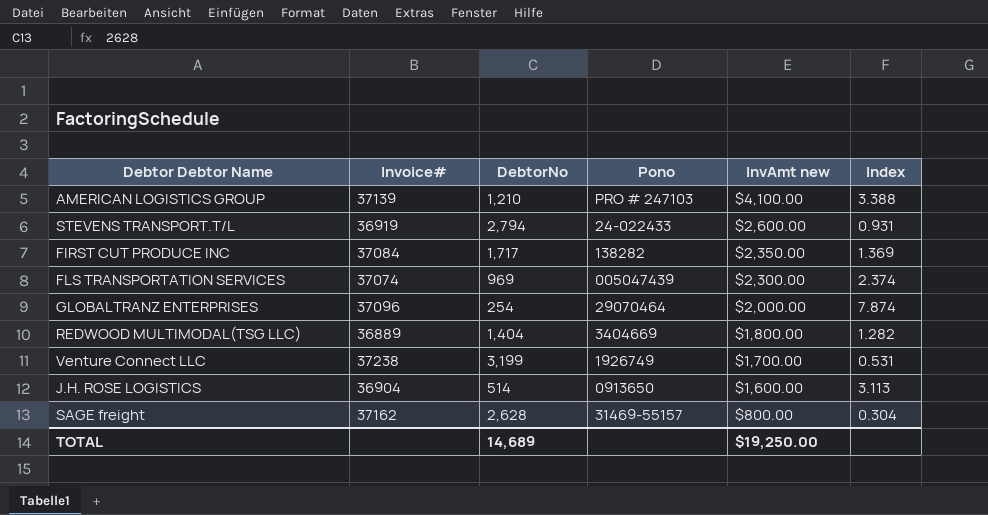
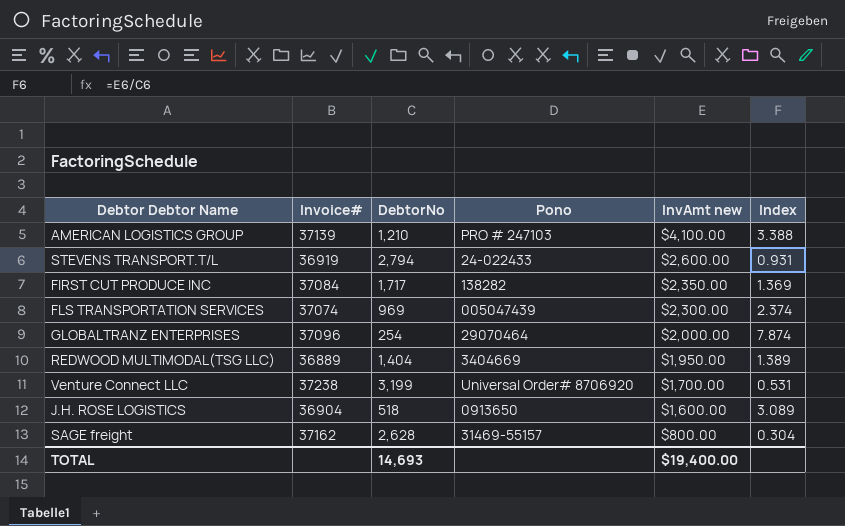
REDWOOD MULTIMODAL(TSG LLC) | InvAmt new: $1,800.00 -> $1,950.00
REDWOOD MULTIMODAL(TSG LLC) | Index: 1.282 -> 1.389
Venture Connect LLC | Pono: 1926749 -> Universal Order# 8706920
J.H. ROSE LOGISTICS | DebtorNo: 514 -> 518
J.H. ROSE LOGISTICS | Index: 3.113 -> 3.089
TOTAL | DebtorNo: 14,689 -> 14,693
TOTAL | InvAmt new: $19,250.00 -> $19,400.00

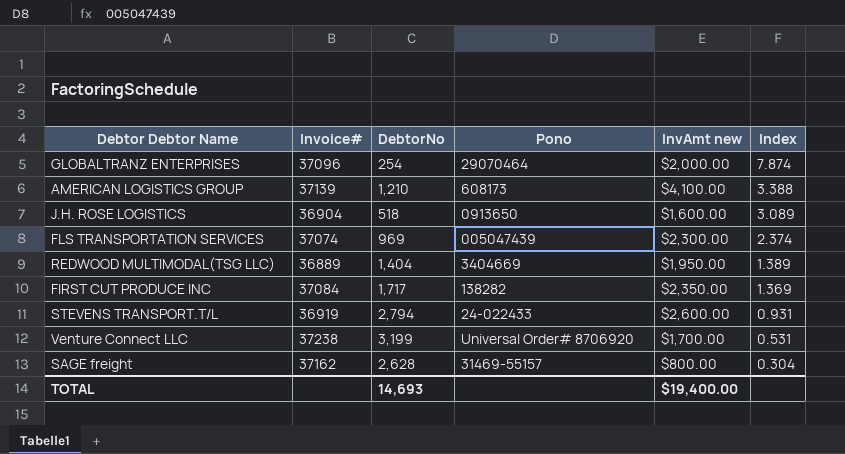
row order: InvAmt new descending -> Index descending
AMERICAN LOGISTICS GROUP | Pono: PRO # 247103 -> 608173

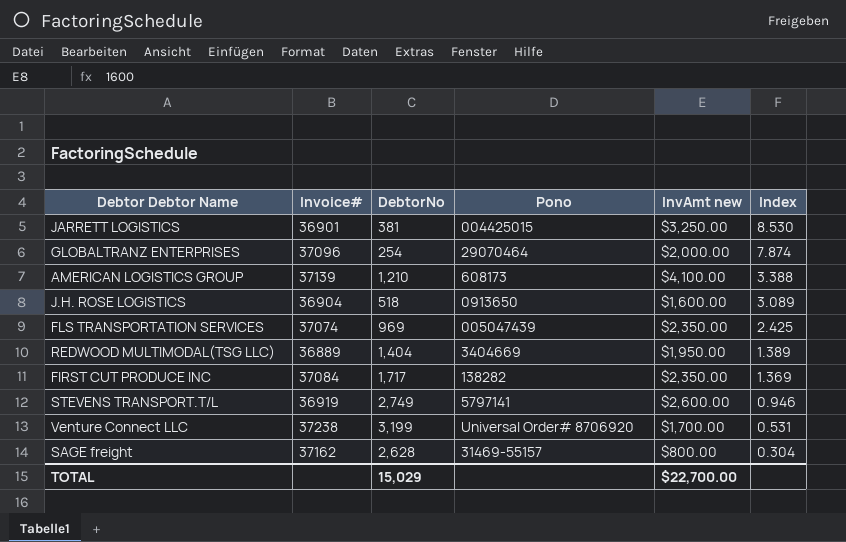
row JARRETT LOGISTICS: none -> 36901 | 381 | 004425015 | $3,250.00 | 8.530
FLS TRANSPORTATION SERVICES | InvAmt new: $2,300.00 -> $2,350.00
FLS TRANSPORTATION SERVICES | Index: 2.374 -> 2.425
STEVENS TRANSPORT.T/L | DebtorNo: 2,794 -> 2,749
STEVENS TRANSPORT.T/L | Pono: 24-022433 -> 5797141
STEVENS TRANSPORT.T/L | Index: 0.931 -> 0.946
TOTAL | DebtorNo: 14,693 -> 15,029
TOTAL | InvAmt new: $19,400.00 -> $22,700.00

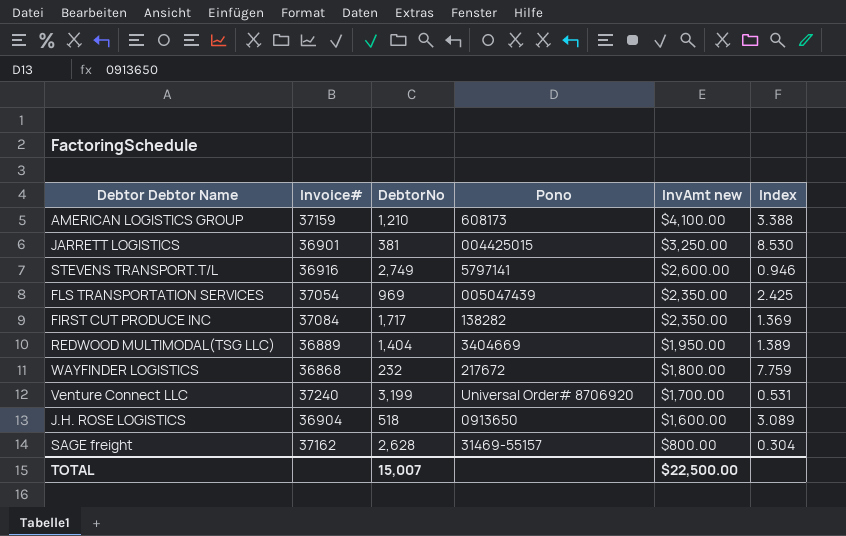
row order: Index descending -> InvAmt new descending
row GLOBALTRANZ ENTERPRISES: 37096 | 254 | 29070464 | $2,000.00 | 7.874 -> none
AMERICAN LOGISTICS GROUP | Invoice#: 37139 -> 37159
STEVENS TRANSPORT.T/L | Invoice#: 36919 -> 36916
FLS TRANSPORTATION SERVICES | Invoice#: 37074 -> 37054
row WAYFINDER LOGISTICS: none -> 36868 | 232 | 217672 | $1,800.00 | 7.759
Venture Connect LLC | Invoice#: 37238 -> 37240
TOTAL | DebtorNo: 15,029 -> 15,007
TOTAL | InvAmt new: $22,700.00 -> $22,500.00

